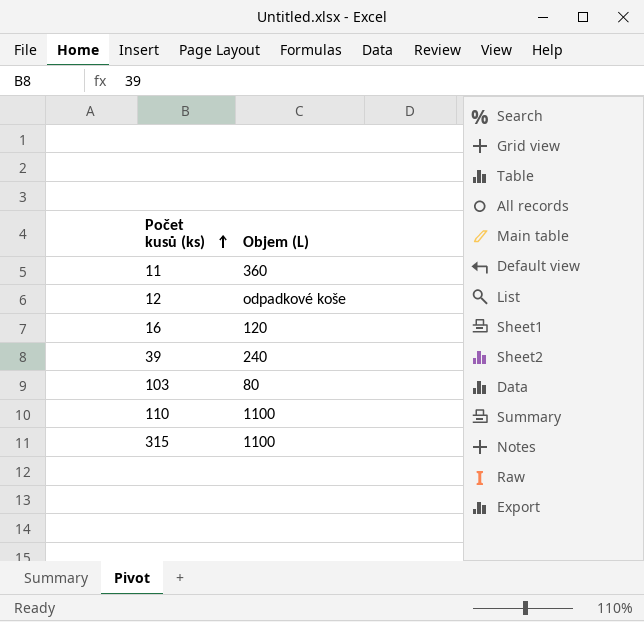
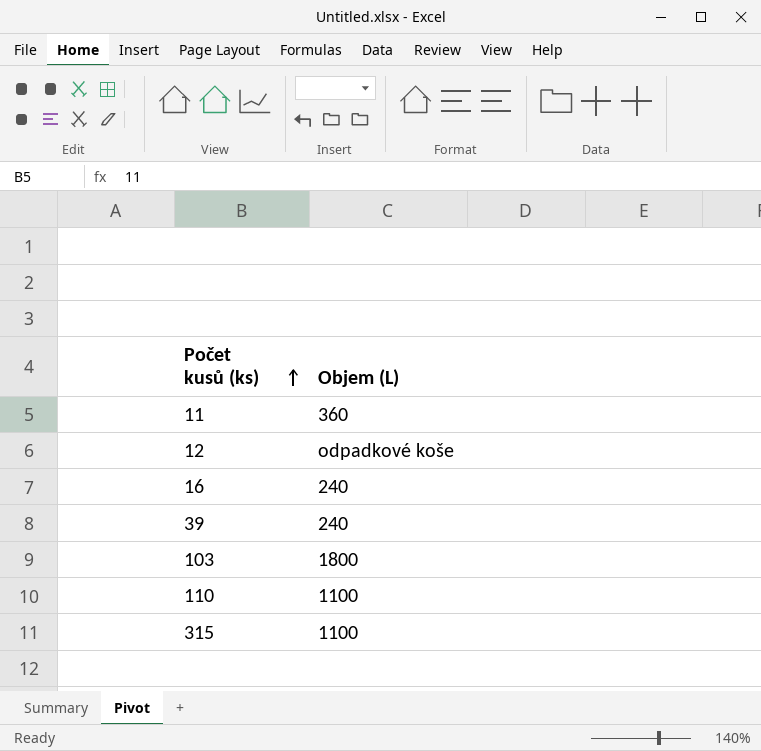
16 | Objem (L): 120 -> 240
103 | Objem (L): 80 -> 1800

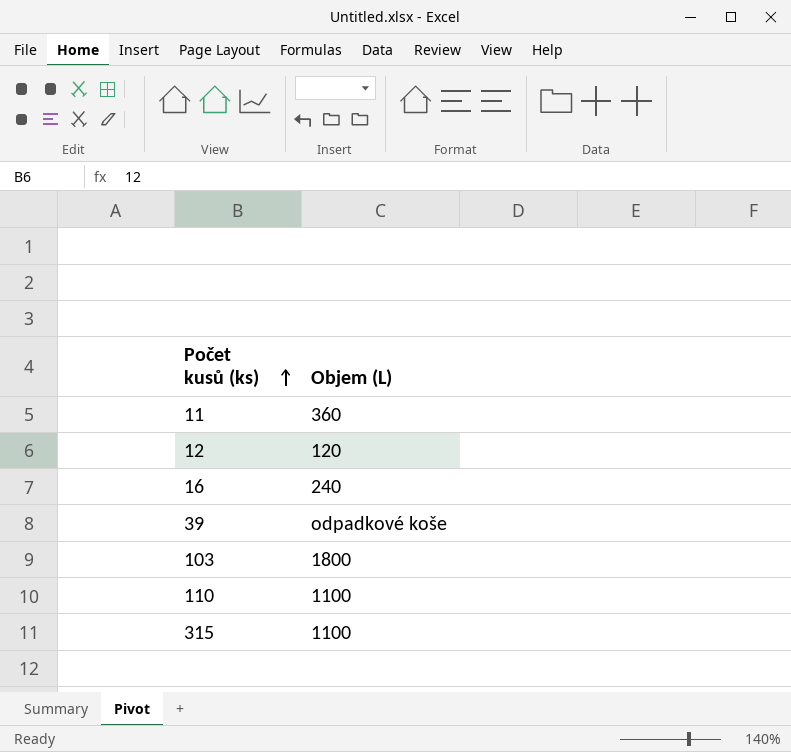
12 | Objem (L): odpadkové koše -> 120
39 | Objem (L): 240 -> odpadkové koše

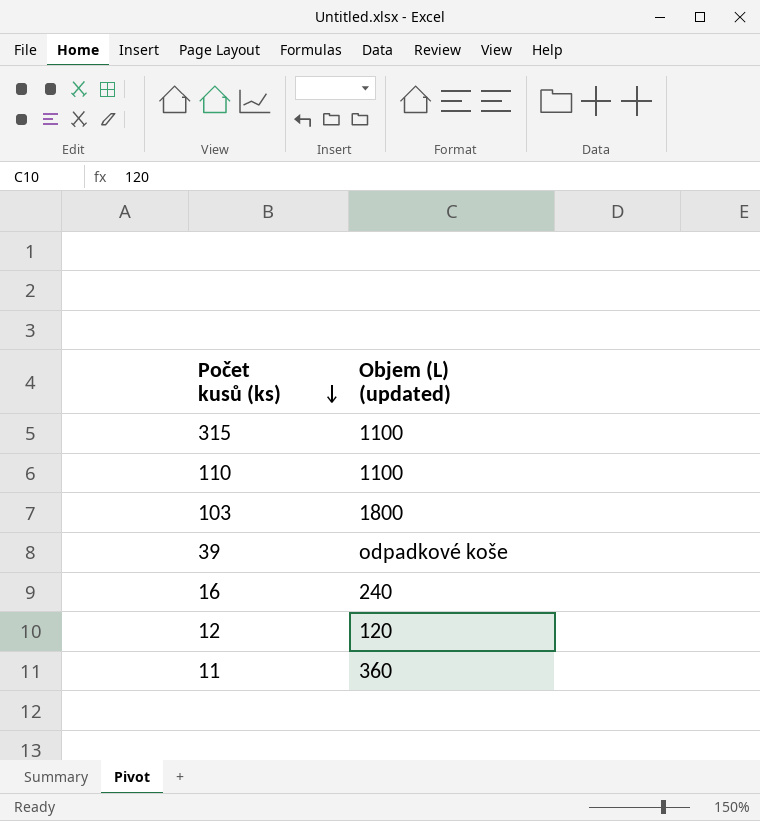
row order: Počet kusů (ks) ascending -> Počet kusů (ks) descending
column name: Objem (L) -> Objem (L) (updated)

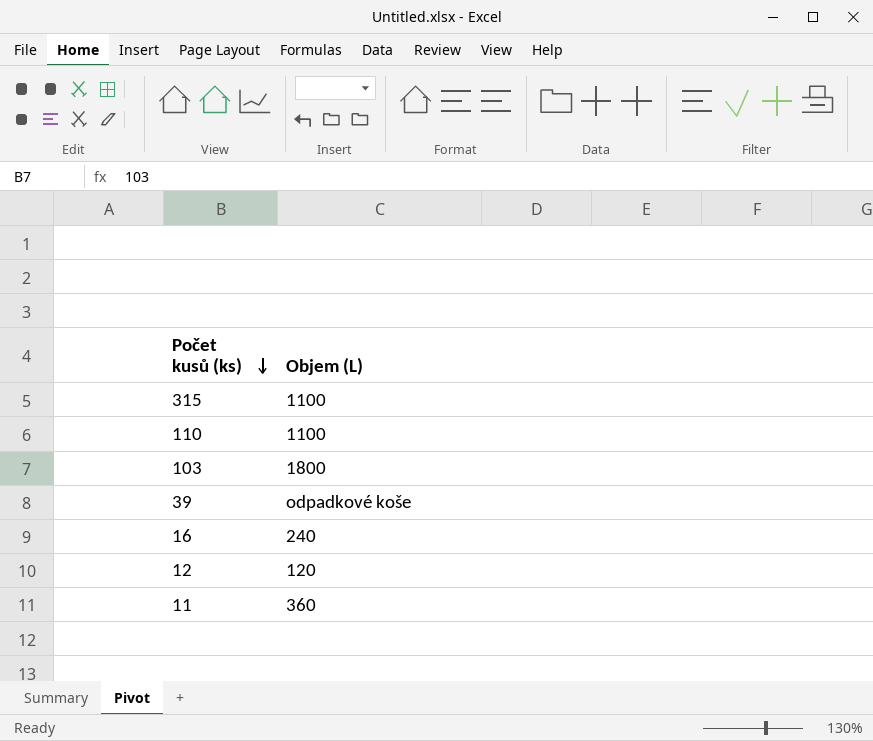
column name: Objem (L) (updated) -> Objem (L)

